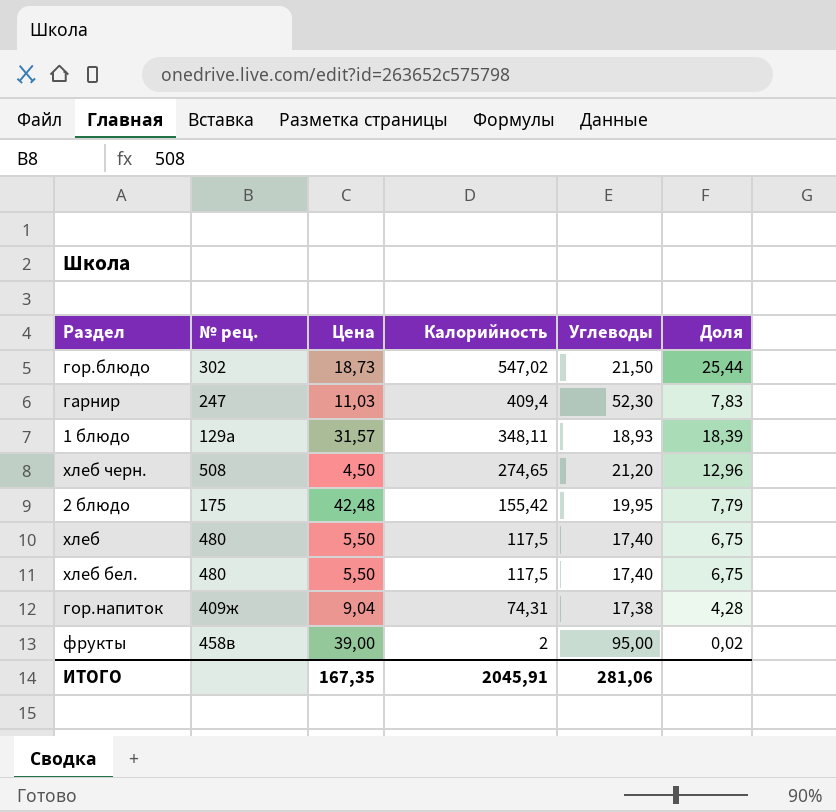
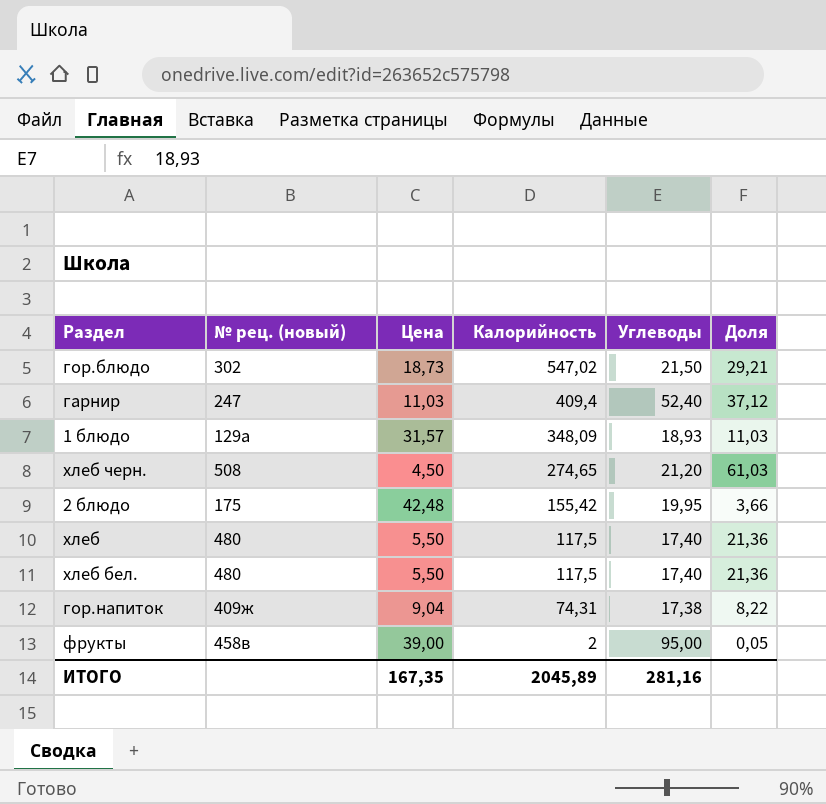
column name: № рец. -> № рец. (новый)
column Доля | formula: [Калорийность] / [Углеводы] -> [Калорийность] / [Цена]
гарнир | Углеводы: 52,30 -> 52,40
1 блюдо | Калорийность: 348,11 -> 348,09
ИТОГО | Калорийность: 2045,91 -> 2045,89
ИТОГО | Углеводы: 281,06 -> 281,16

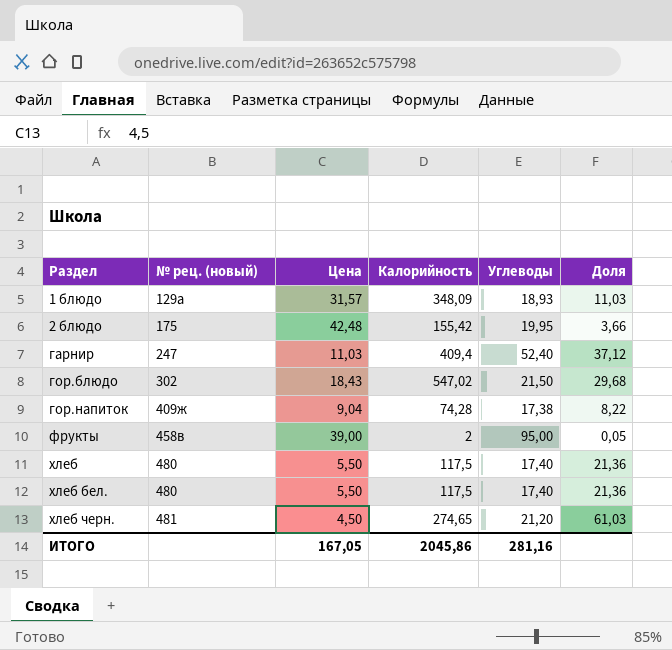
row order: Калорийность descending -> Раздел ascending
гор.блюдо | Цена: 18,73 -> 18,43
гор.блюдо | Доля: 29,21 -> 29,68
гор.напиток | Калорийность: 74,31 -> 74,28
хлеб черн. | № рец. (новый): 508 -> 481
ИТОГО | Цена: 167,35 -> 167,05
ИТОГО | Калорийность: 2045,89 -> 2045,86

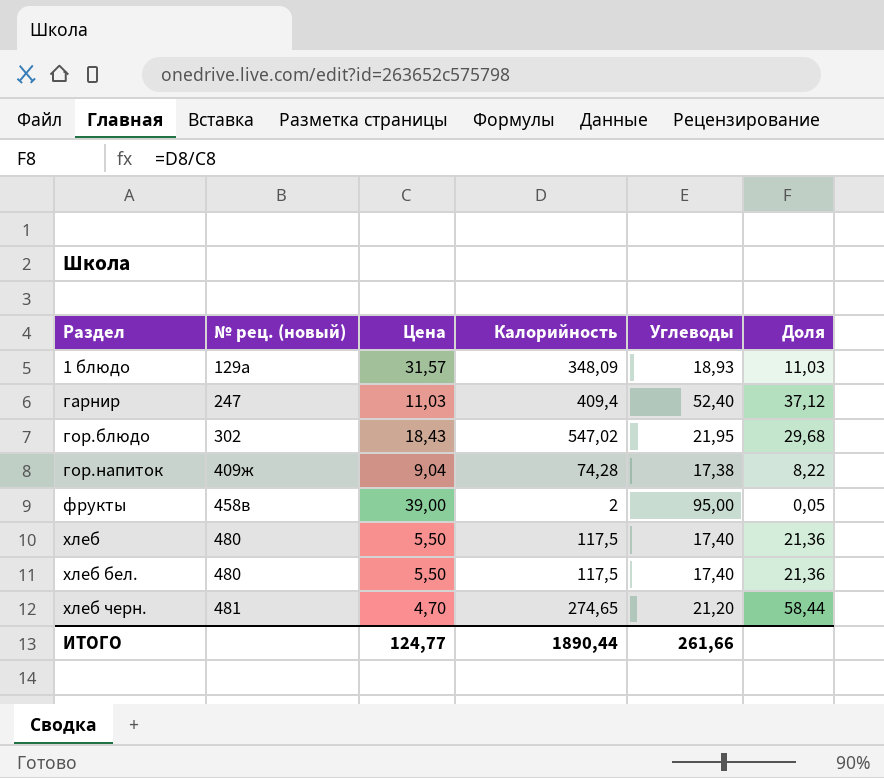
row 2 блюдо: 175 | 42,48 | 155,42 | 19,95 | 3,66 -> none
гор.блюдо | Углеводы: 21,50 -> 21,95
хлеб черн. | Цена: 4,50 -> 4,70
хлеб черн. | Доля: 61,03 -> 58,44
ИТОГО | Цена: 167,05 -> 124,77
ИТОГО | Калорийность: 2045,86 -> 1890,44
ИТОГО | Углеводы: 281,16 -> 261,66

